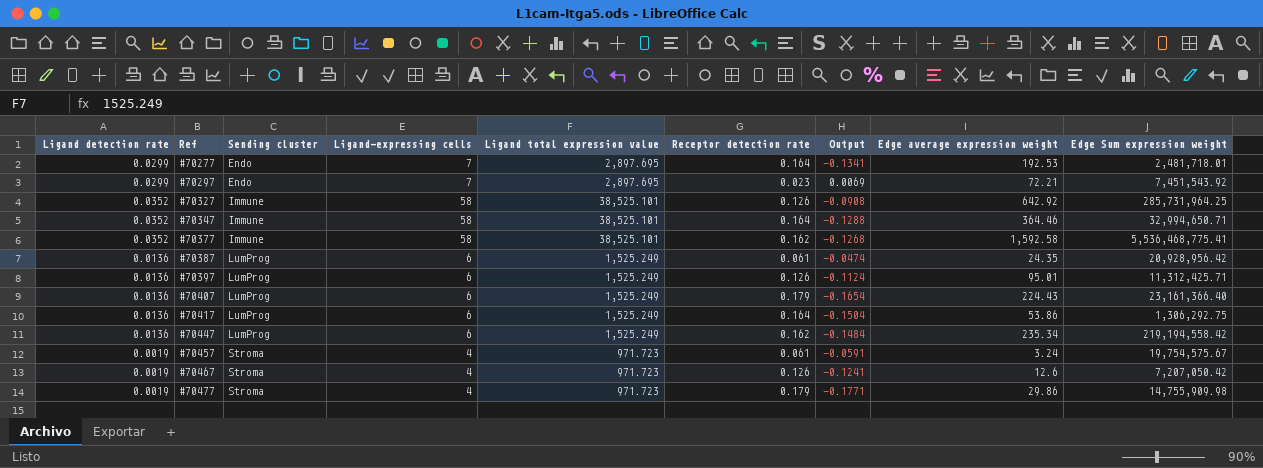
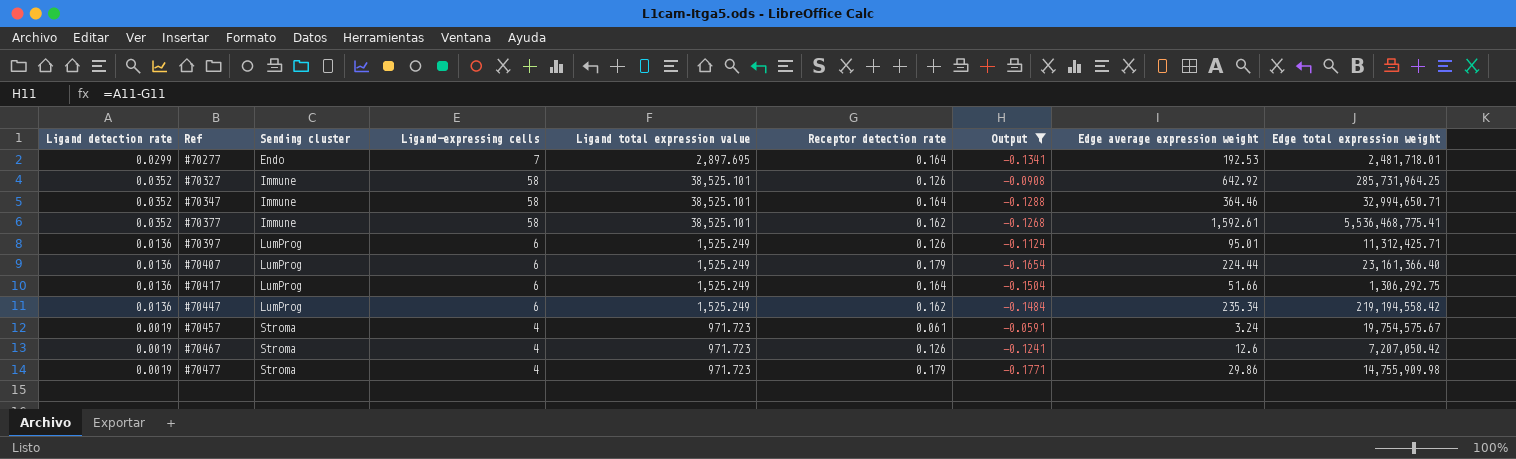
filter: none -> Output <= -0.0591
column name: Edge Sum expression weight -> Edge total expression weight
#70377 | Edge average expression weight: 1,592.58 -> 1,592.61
#70407 | Edge average expression weight: 224.43 -> 224.44
#70417 | Edge average expression weight: 53.86 -> 51.66

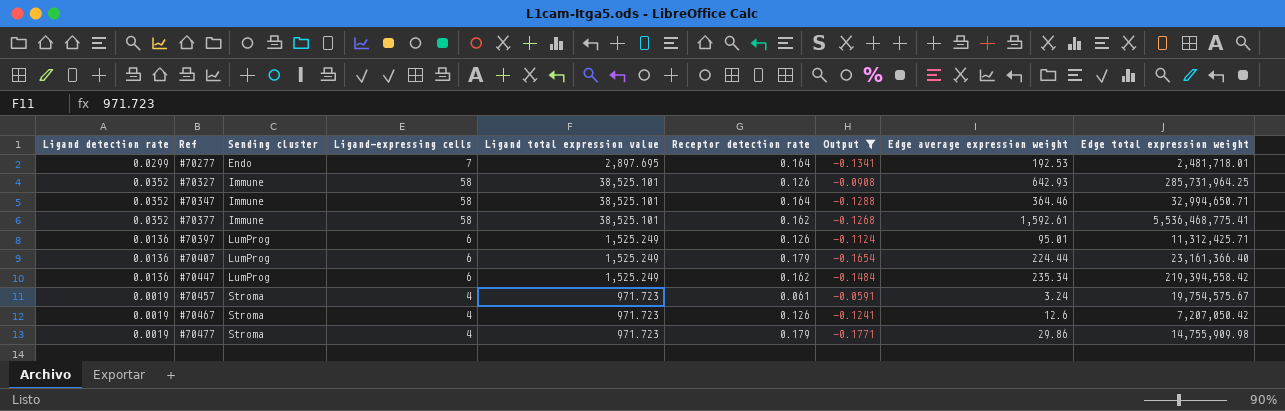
row #70417: 0.0136 | LumProg | 6 | 1,525.249 | 0.164 | -0.1504 | 51.66 | 1,306,292.75 -> none
#70327 | Edge average expression weight: 642.92 -> 642.93
#70447 | Edge total expression weight: 219,194,558.42 -> 219,394,558.42

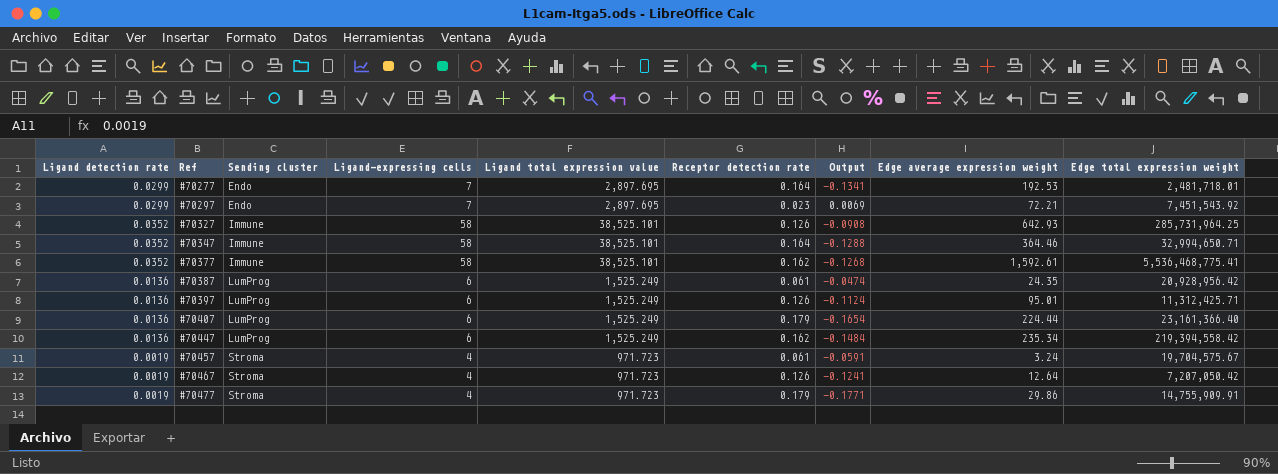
filter: Output <= -0.0591 -> none
#70457 | Edge total expression weight: 19,754,575.67 -> 19,704,575.67
#70467 | Edge average expression weight: 12.6 -> 12.64
#70477 | Edge total expression weight: 14,755,909.98 -> 14,755,909.91

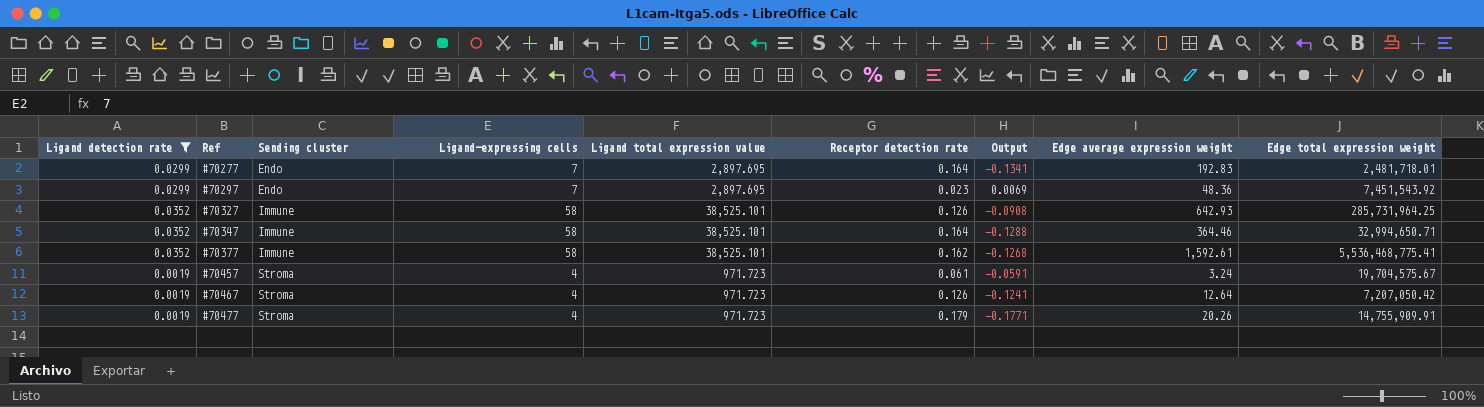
filter: none -> Ligand detection rate != 0.0136
#70277 | Edge average expression weight: 192.53 -> 192.83
#70297 | Edge average expression weight: 72.21 -> 48.36
#70477 | Edge average expression weight: 29.86 -> 20.26

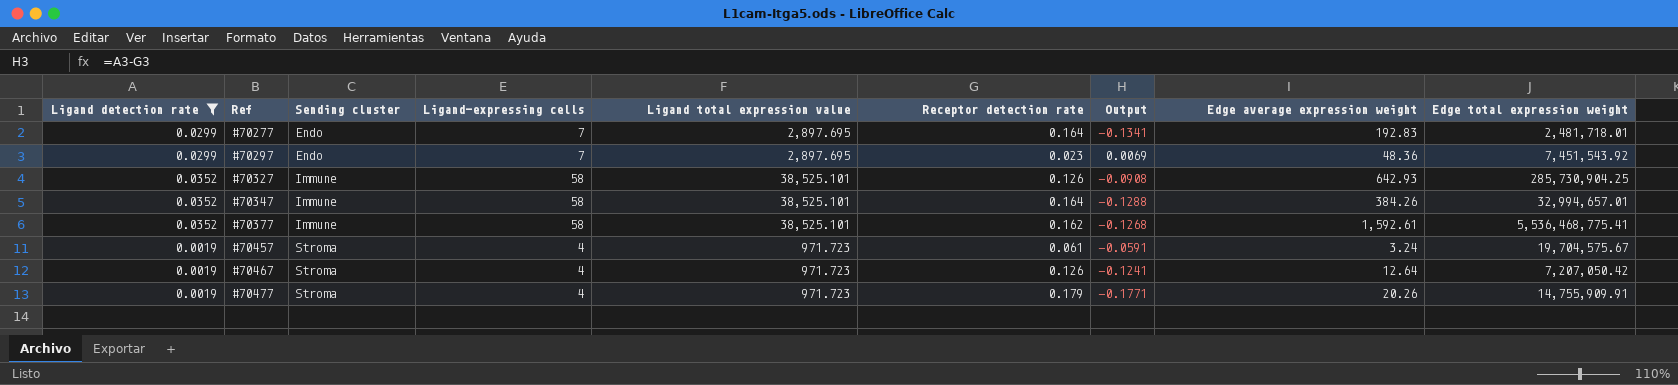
#70327 | Edge total expression weight: 285,731,964.25 -> 285,730,904.25
#70347 | Edge average expression weight: 364.46 -> 384.26
#70347 | Edge total expression weight: 32,994,650.71 -> 32,994,657.01

